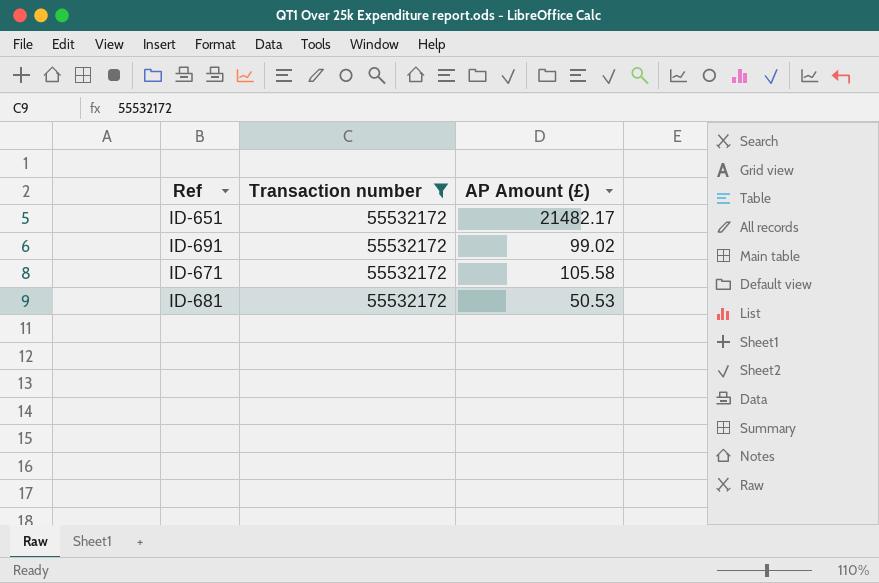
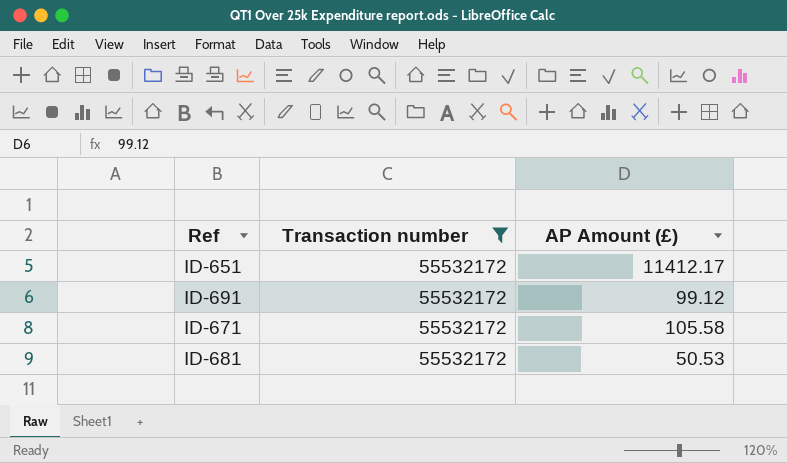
ID-651 | AP Amount (£): 21482.17 -> 11412.17
ID-691 | AP Amount (£): 99.02 -> 99.12

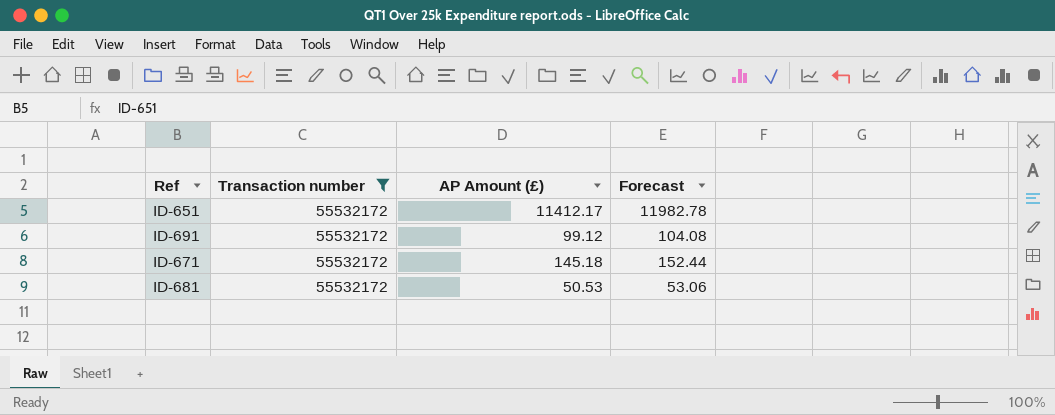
column Forecast | formula: none -> [AP Amount (£)] * 1.05
ID-671 | AP Amount (£): 105.58 -> 145.18

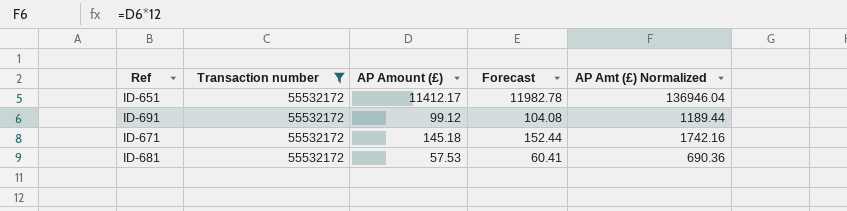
column AP Amt (£) Normalized | formula: none -> [AP Amount (£)] * 12
ID-681 | AP Amount (£): 50.53 -> 57.53
ID-681 | Forecast: 53.06 -> 60.41

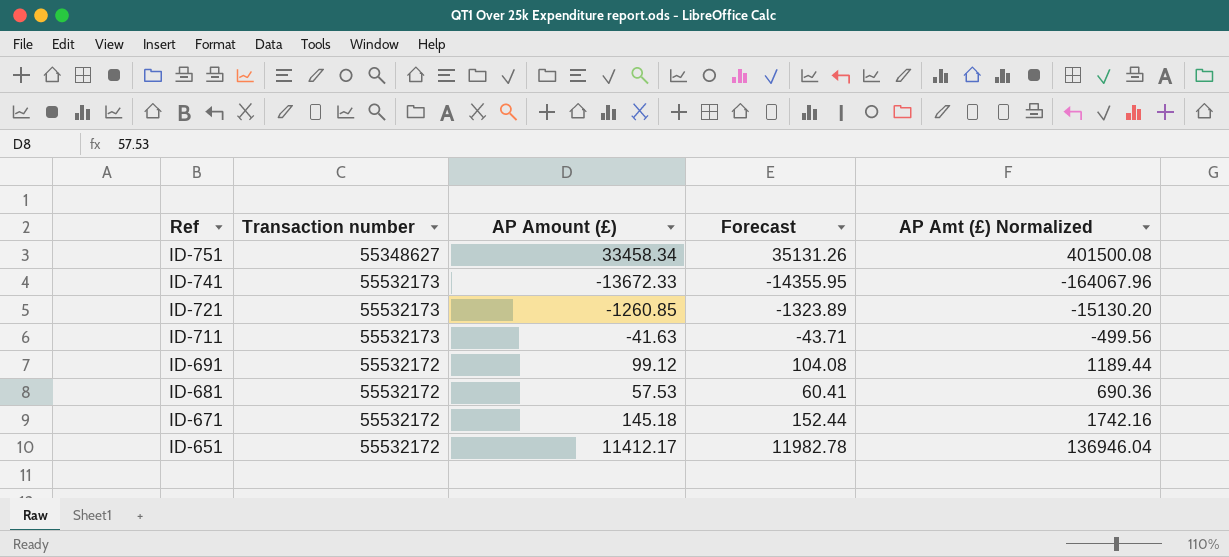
filter: Transaction number = 55532172 -> none
row order: none -> Ref descending

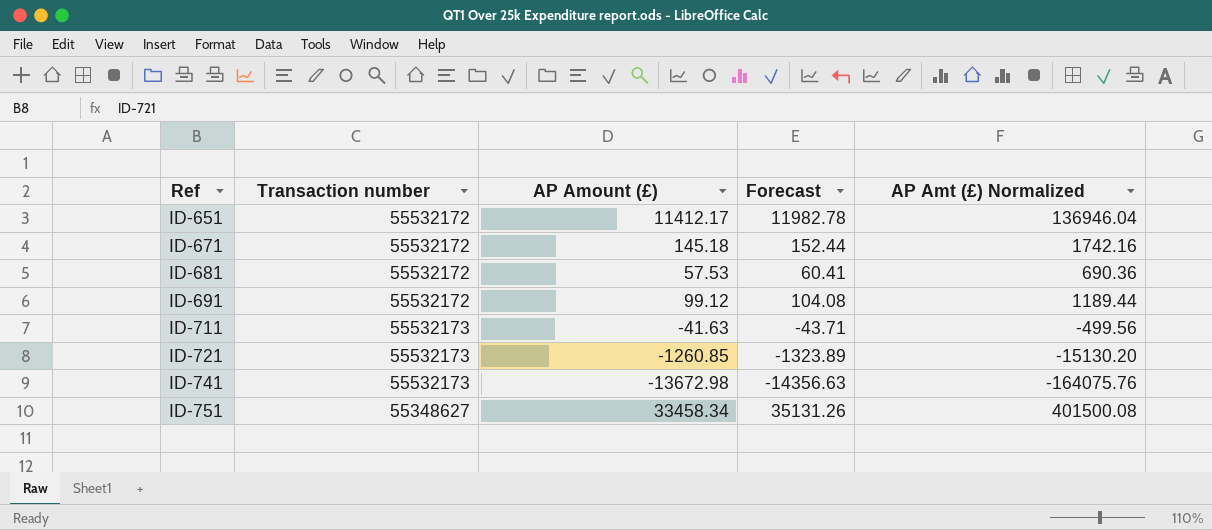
row order: Ref descending -> Ref ascending
ID-741 | AP Amount (£): -13672.33 -> -13672.98
ID-741 | Forecast: -14355.95 -> -14356.63
ID-741 | AP Amt (£) Normalized: -164067.96 -> -164075.76

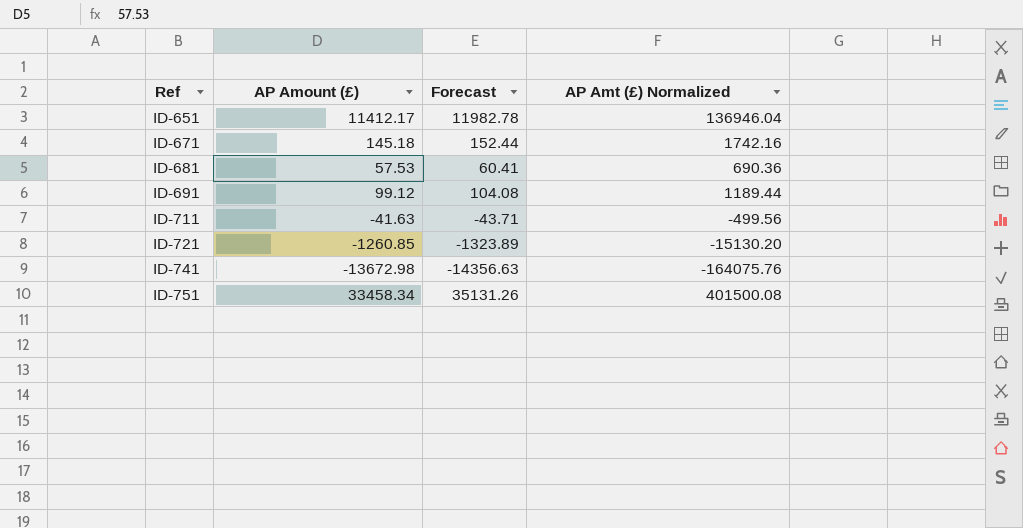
column Transaction number | position: 2 -> none

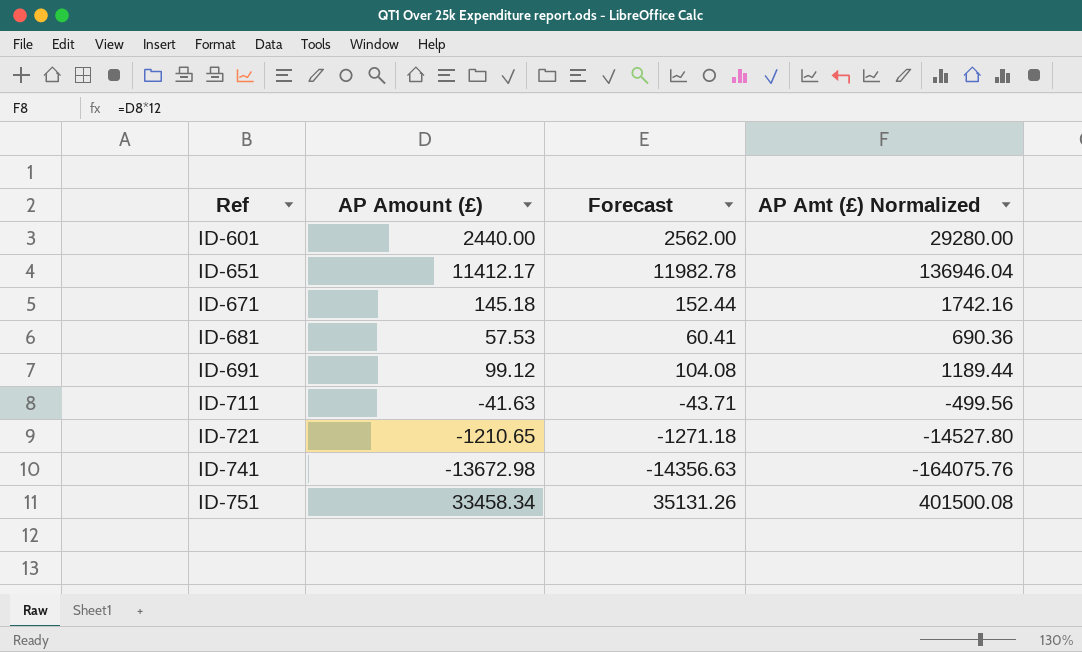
row ID-601: none -> 2440.00 | 2562.00 | 29280.00
ID-721 | AP Amount (£): -1260.85 -> -1210.65
ID-721 | Forecast: -1323.89 -> -1271.18
ID-721 | AP Amt (£) Normalized: -15130.20 -> -14527.80

